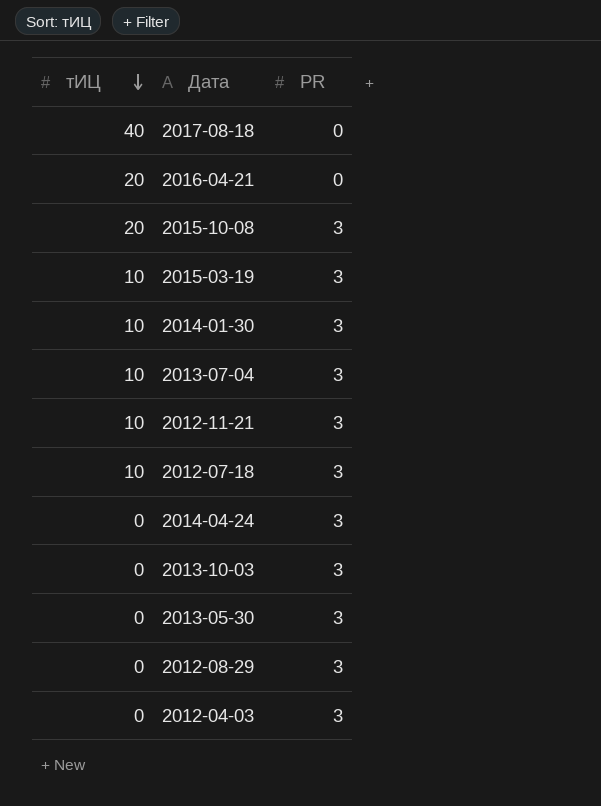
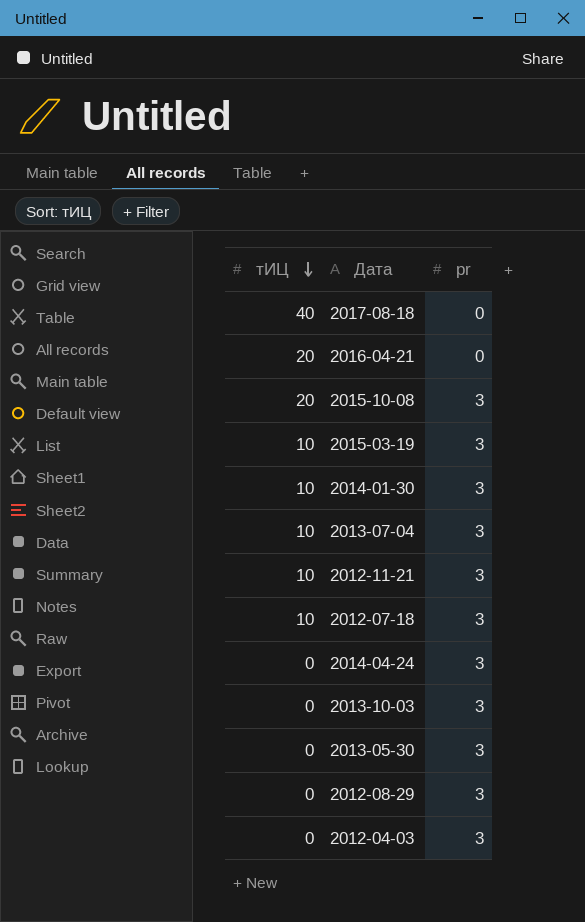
column name: PR -> pr

